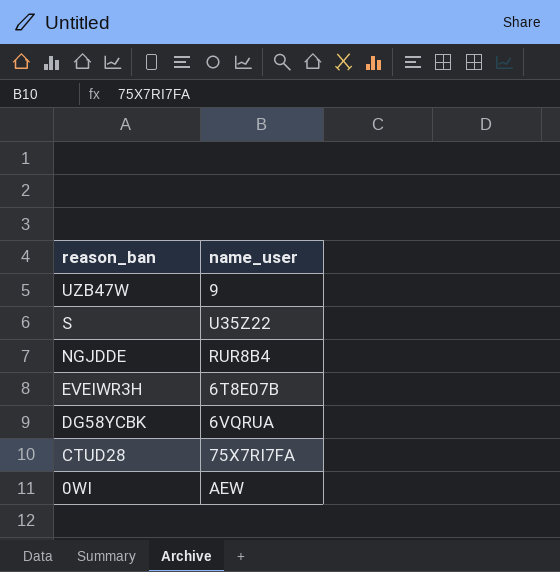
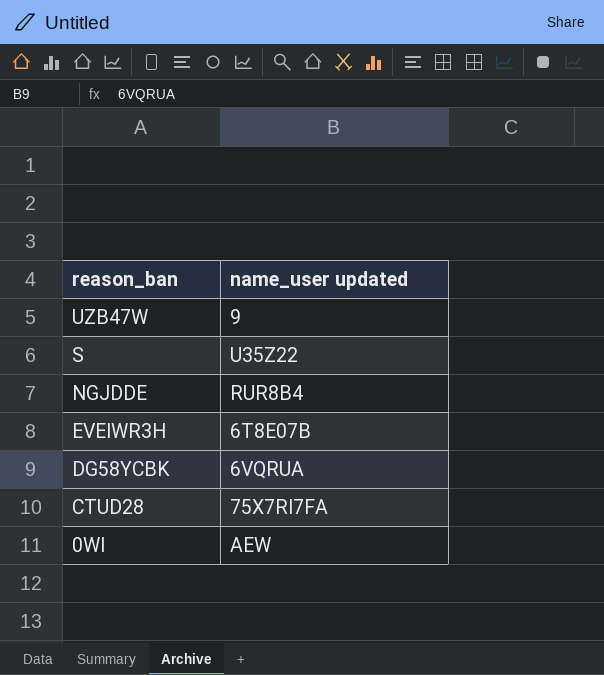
column name: name_user -> name_user updated

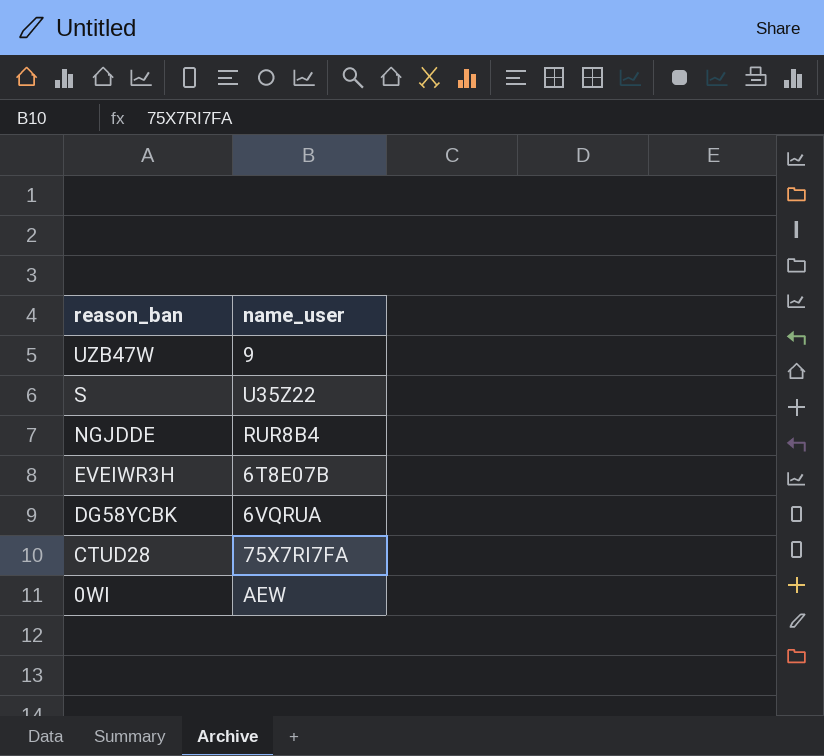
column name: name_user updated -> name_user

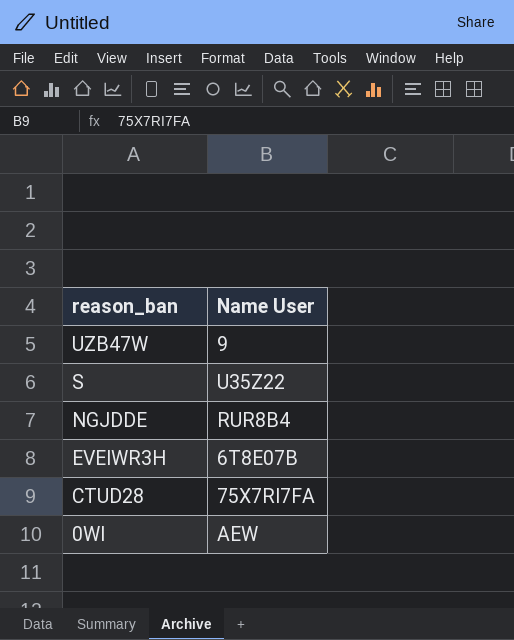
column name: name_user -> Name User
row DG58YCBK: 6VQRUA -> none

